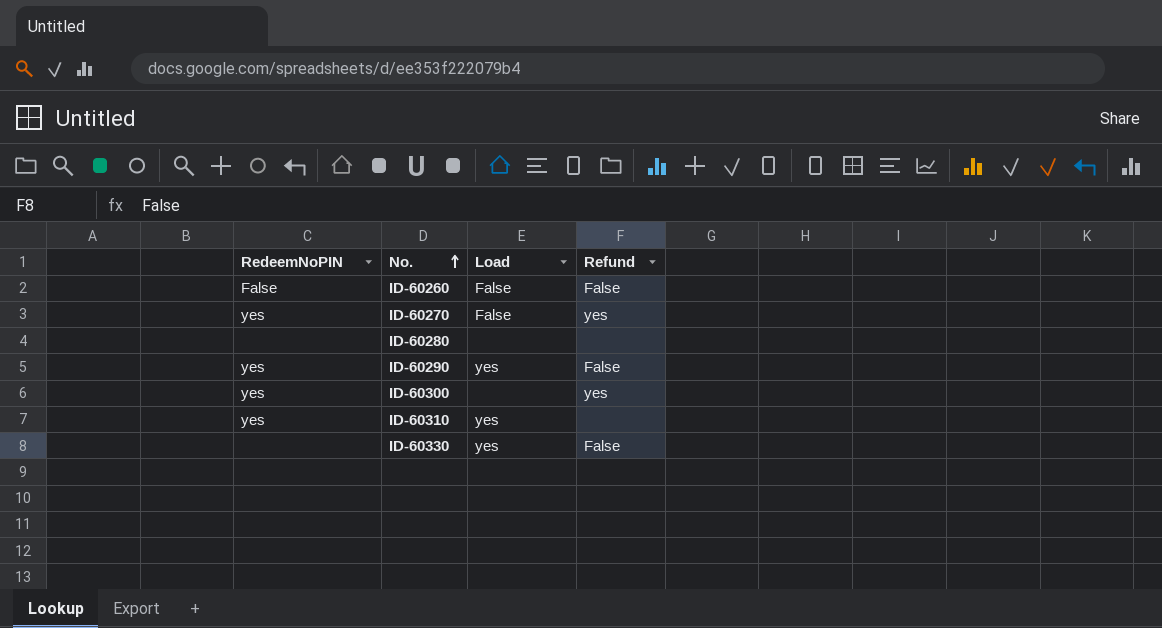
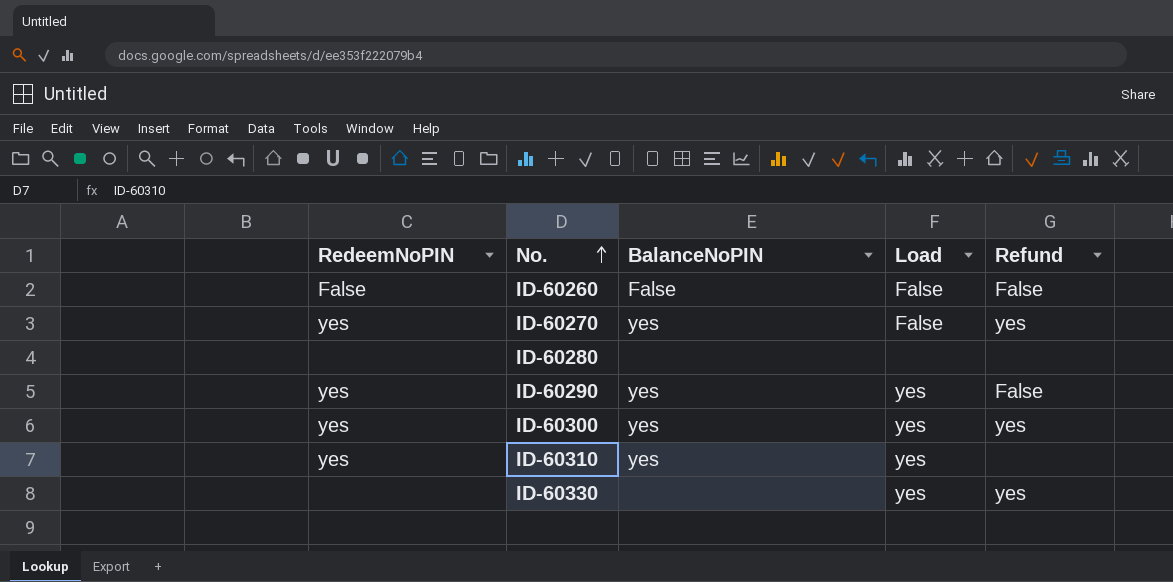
column BalanceNoPIN | position: none -> 3
ID-60300 | Load: none -> yes
ID-60330 | Refund: False -> yes

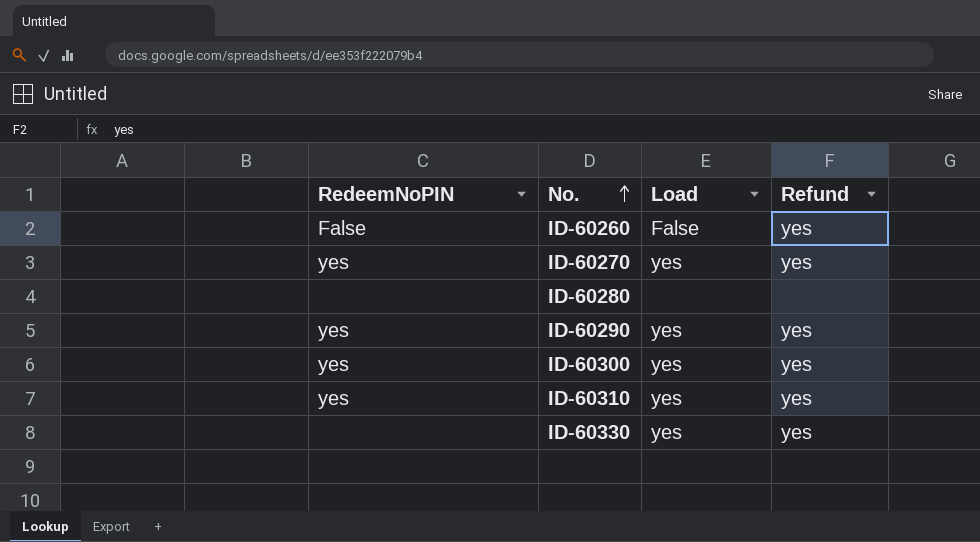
column BalanceNoPIN | position: 3 -> none
ID-60260 | Refund: False -> yes
ID-60270 | Load: False -> yes
ID-60290 | Refund: False -> yes
ID-60310 | Refund: none -> yes

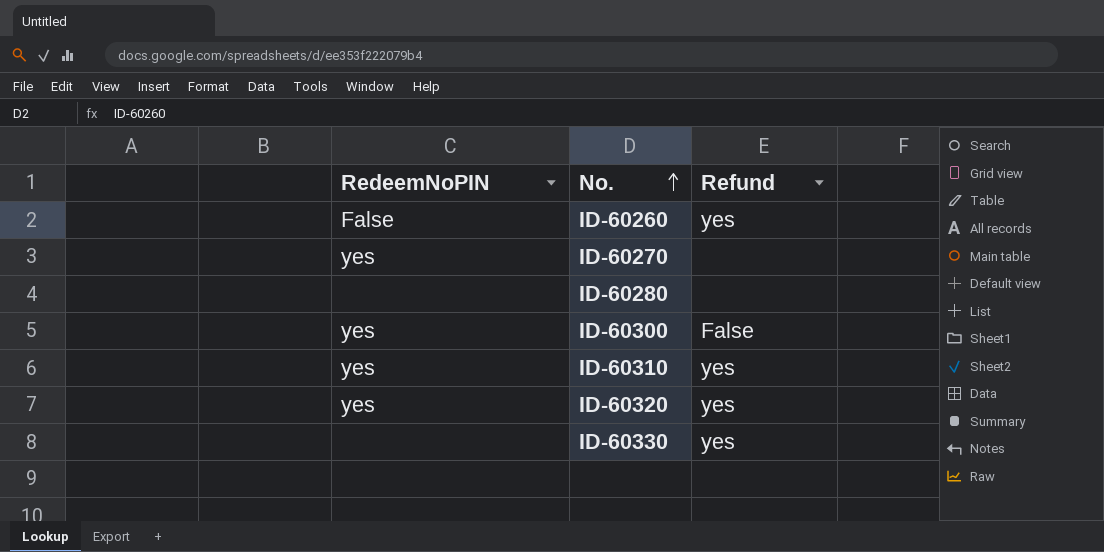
column Load | position: 3 -> none
row ID-60290: yes | yes | yes -> none
ID-60270 | Refund: yes -> none
ID-60300 | Refund: yes -> False
row ID-60320: none -> yes | yes

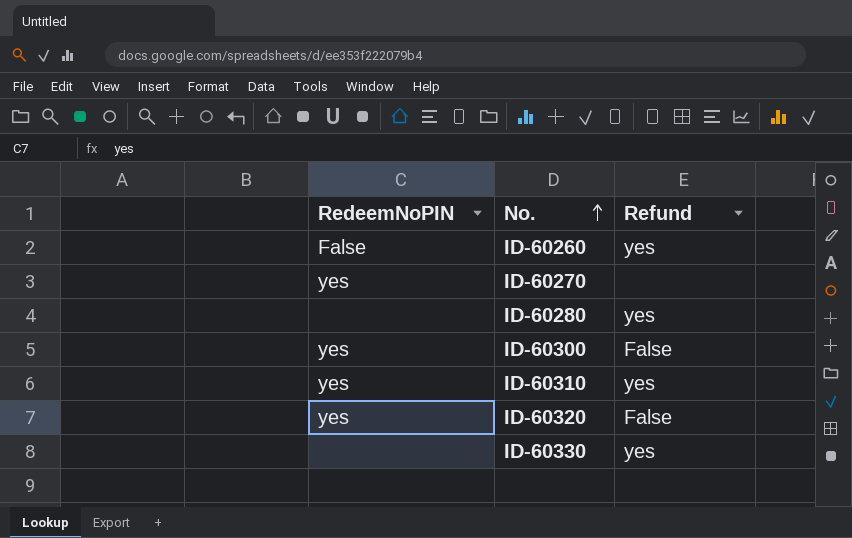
ID-60280 | Refund: none -> yes
ID-60320 | Refund: yes -> False

